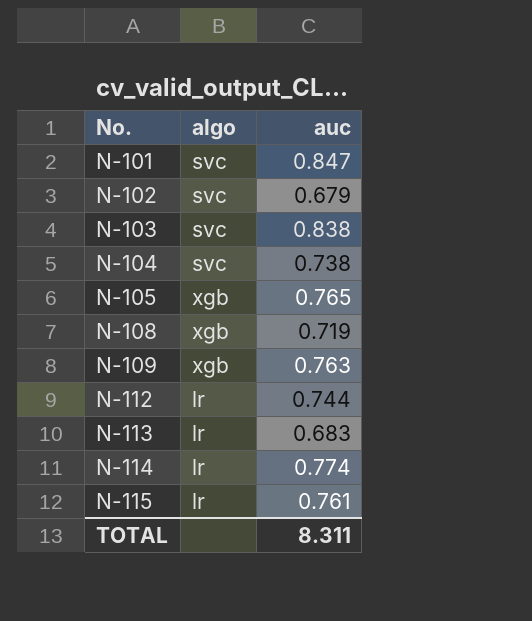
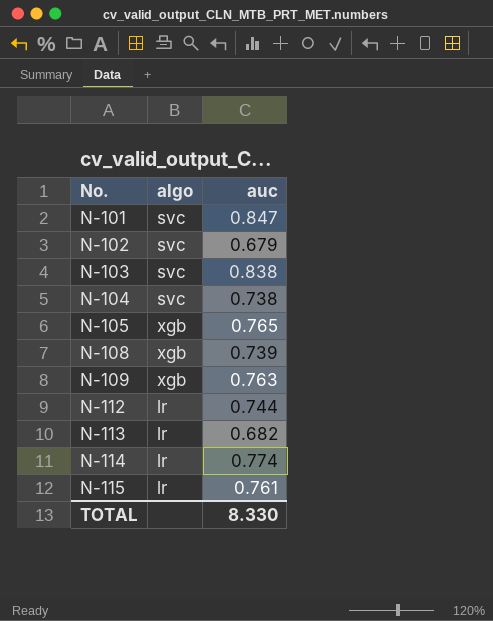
N-108 | auc: 0.719 -> 0.739
N-113 | auc: 0.683 -> 0.682
TOTAL | auc: 8.311 -> 8.330

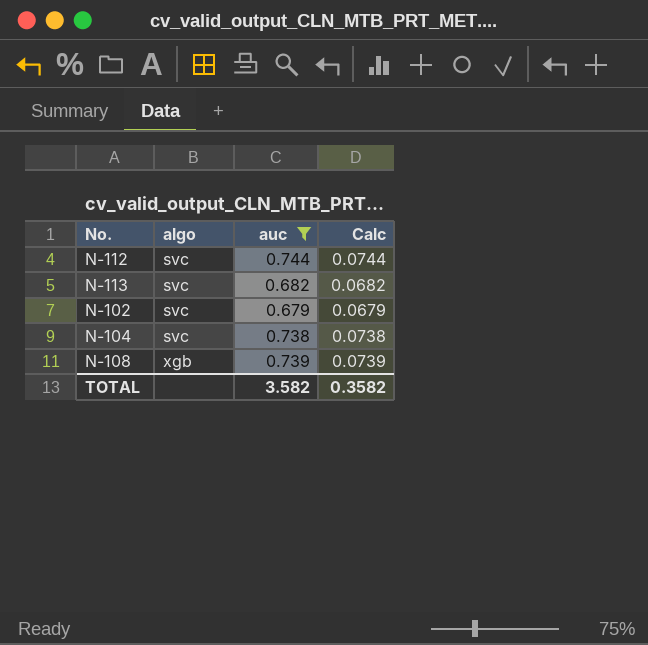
filter: none -> auc <= 0.744
row order: No. ascending -> algo ascending
column Calc | formula: none -> [auc] * 0.1
N-112 | algo: lr -> svc
N-113 | algo: lr -> svc
TOTAL | auc: 8.330 -> 3.582

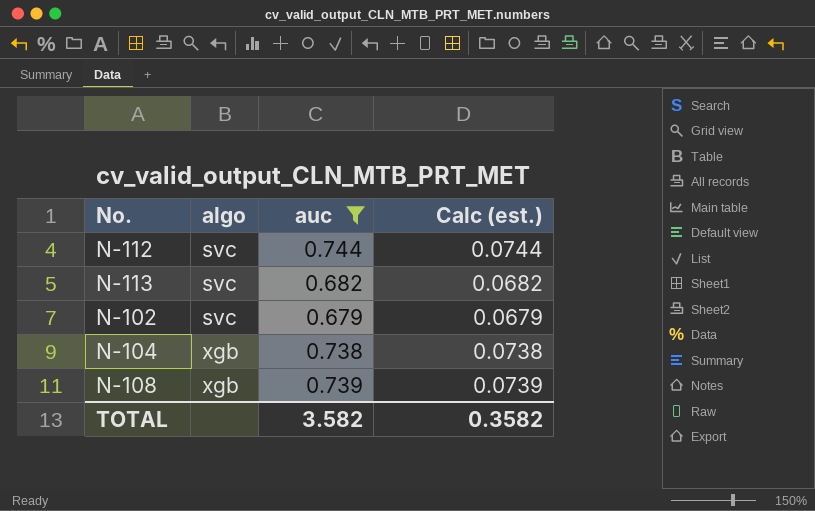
column name: Calc -> Calc (est.)
N-104 | algo: svc -> xgb

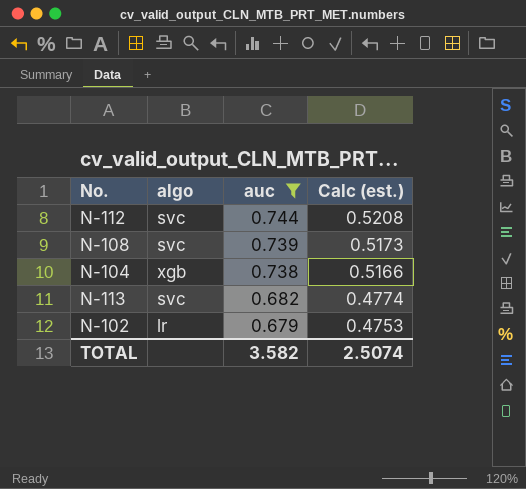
row order: algo ascending -> auc descending
column Calc (est.) | formula: [auc] * 0.1 -> [auc] * 0.7
N-108 | algo: xgb -> svc
N-102 | algo: svc -> lr
TOTAL | Calc (est.): 0.3582 -> 2.5074

